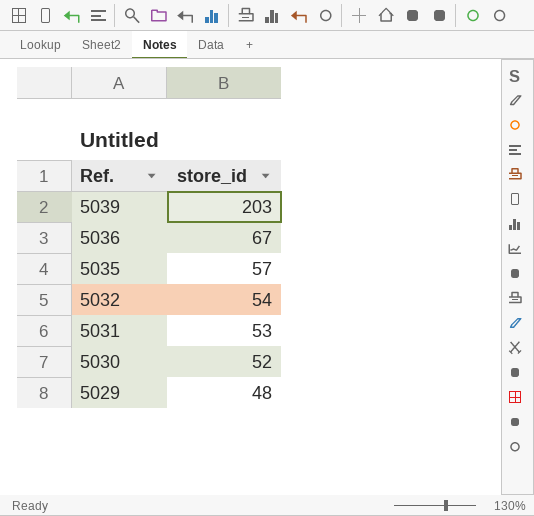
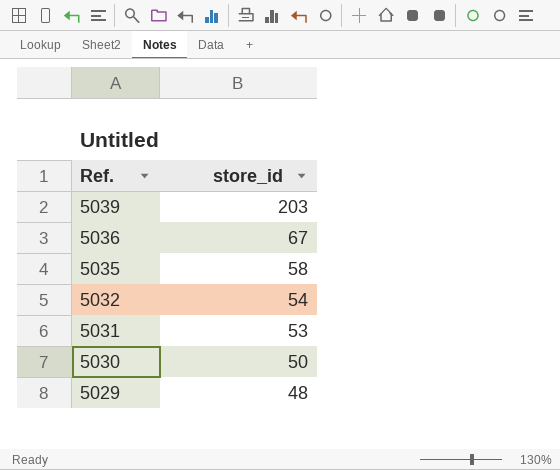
5035 | store_id: 57 -> 58
5030 | store_id: 52 -> 50

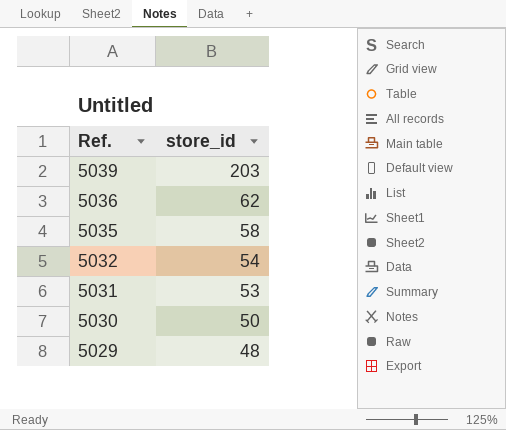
5036 | store_id: 67 -> 62

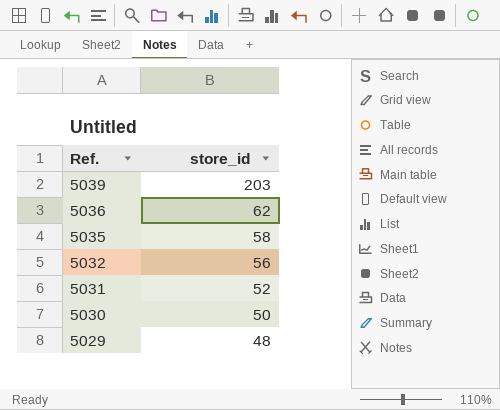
5032 | store_id: 54 -> 56
5031 | store_id: 53 -> 52

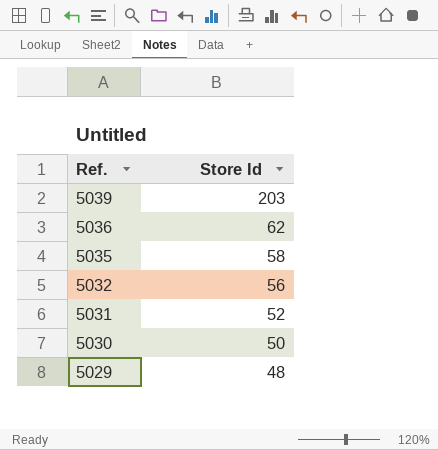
column name: store_id -> Store Id

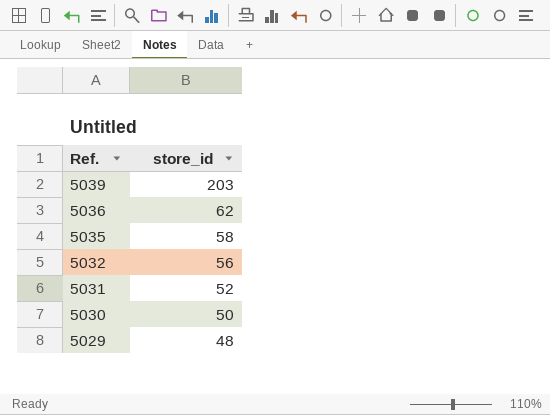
column name: Store Id -> store_id

